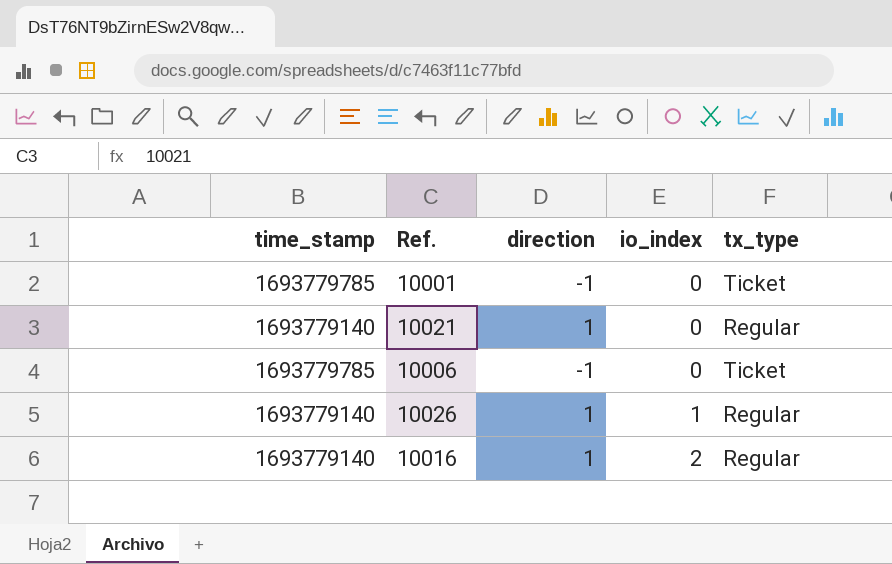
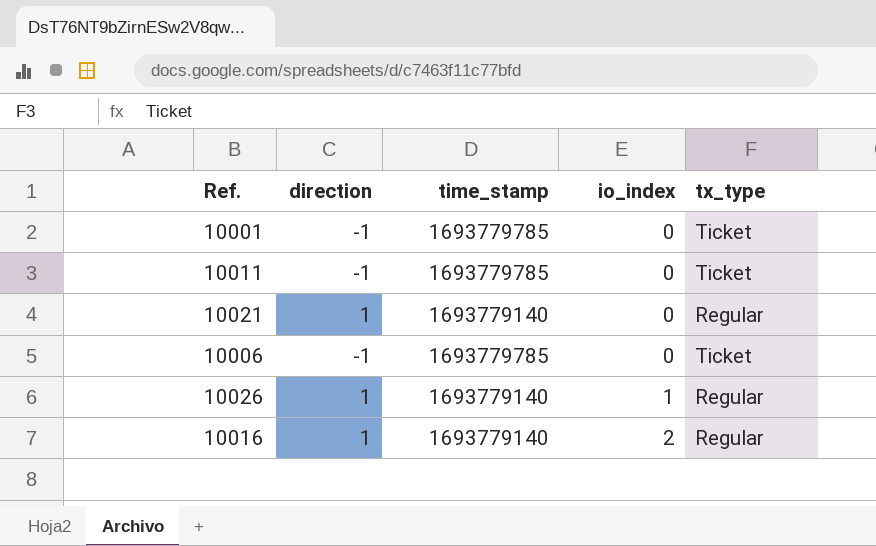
column time_stamp | position: 1 -> 3
row 10011: none -> -1 | 1693779785 | 0 | Ticket

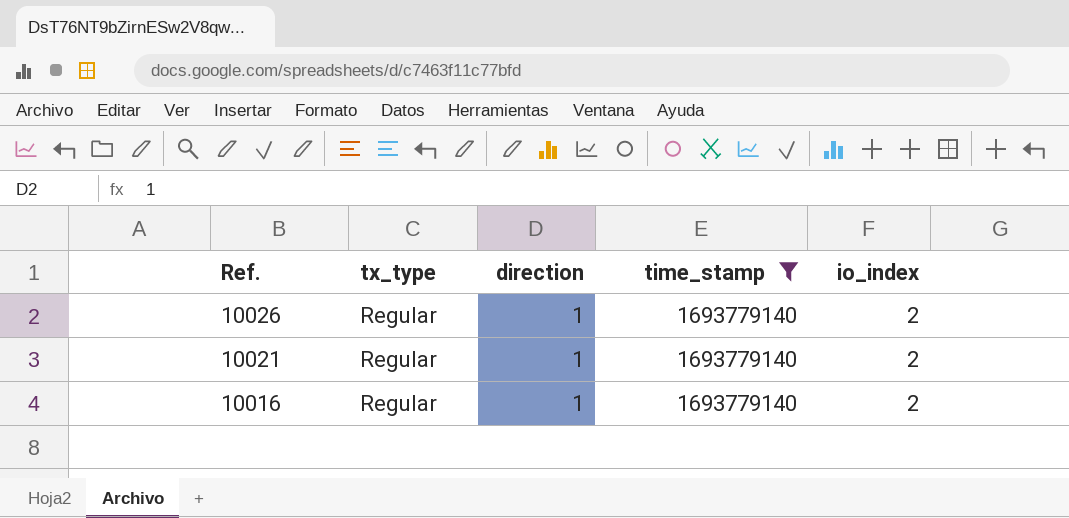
filter: none -> time_stamp = 1693779140
row order: io_index ascending -> Ref. descending
column tx_type | position: 5 -> 2
10026 | io_index: 1 -> 2
10021 | io_index: 0 -> 2

